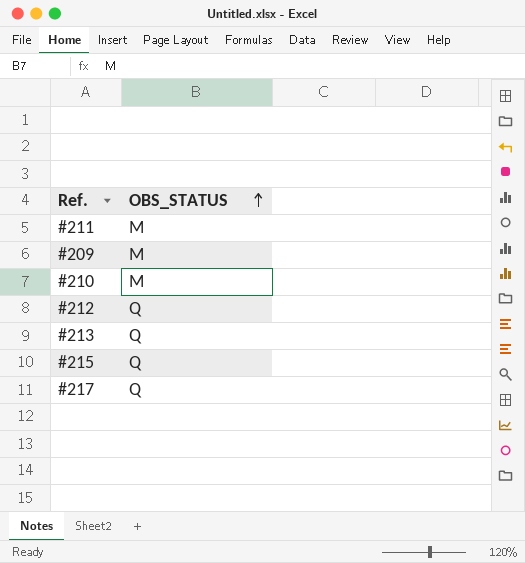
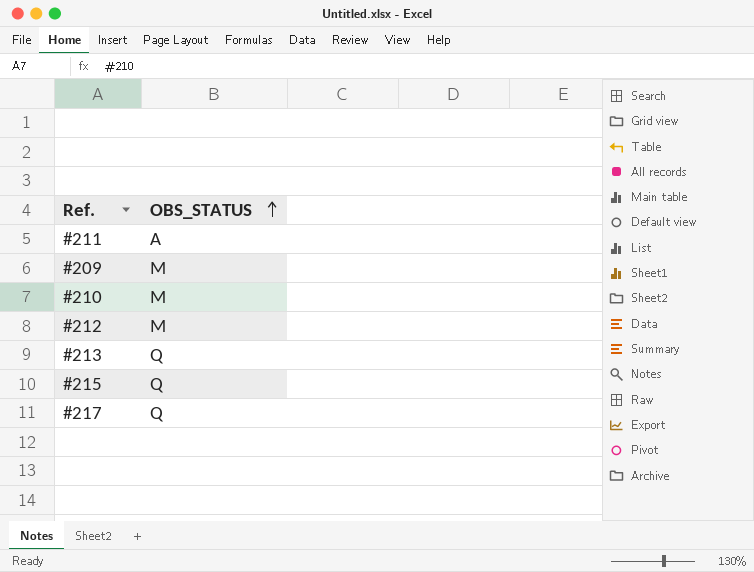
#211 | OBS_STATUS: M -> A
#212 | OBS_STATUS: Q -> M

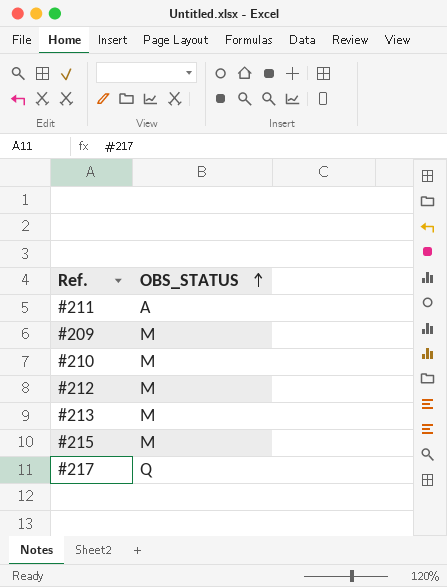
#213 | OBS_STATUS: Q -> M
#215 | OBS_STATUS: Q -> M

